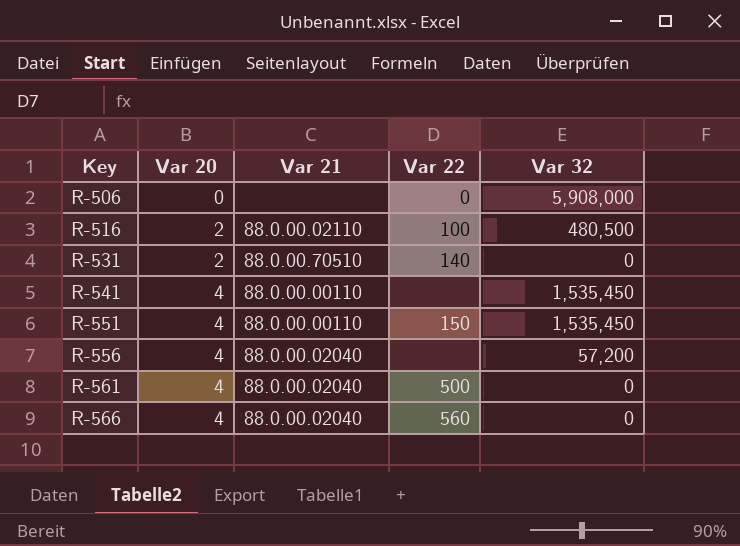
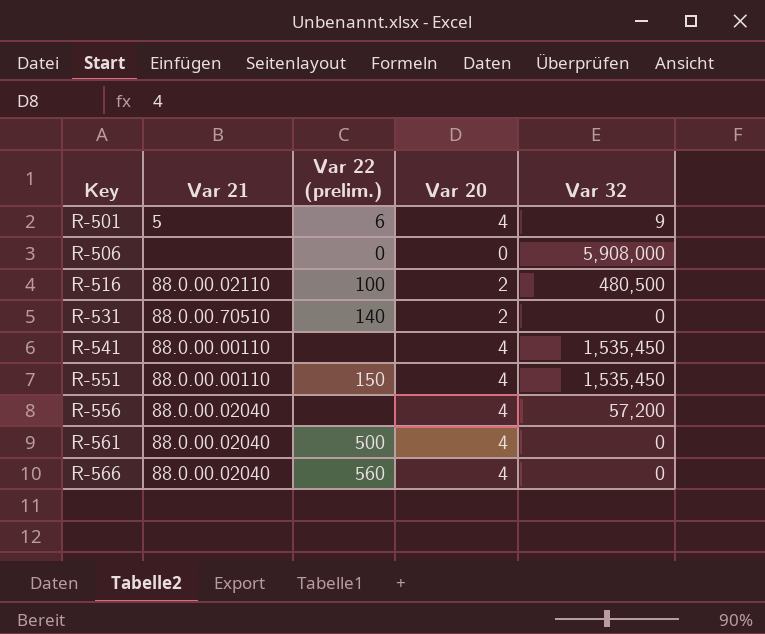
column name: Var 22 -> Var 22 (prelim.)
column Var 20 | position: 2 -> 4
row R-501: none -> 5 | 6 | 4 | 9

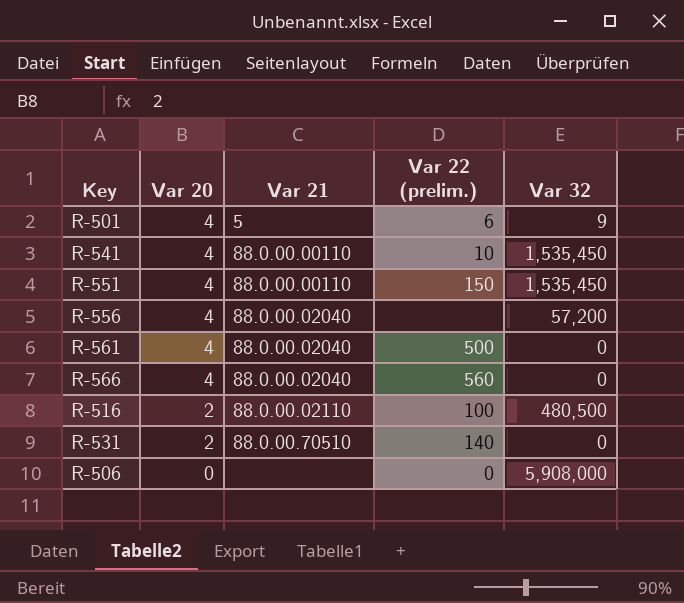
row order: Key ascending -> Var 20 descending
column Var 20 | position: 4 -> 2
R-541 | Var 22 (prelim.): none -> 10

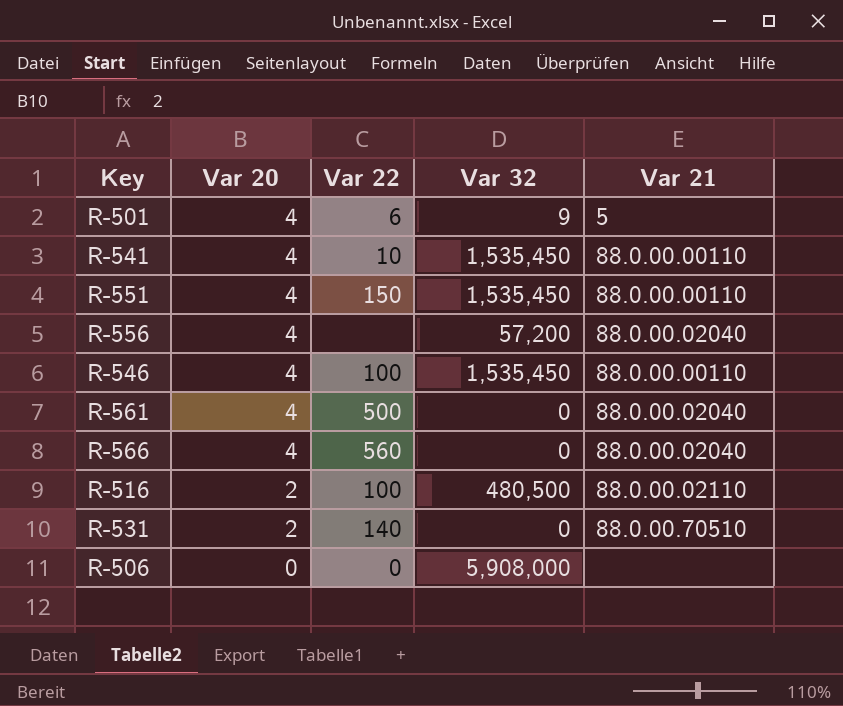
column name: Var 22 (prelim.) -> Var 22
column Var 21 | position: 3 -> 5
row R-546: none -> 4 | 100 | 1,535,450 | 88.0.00.00110

